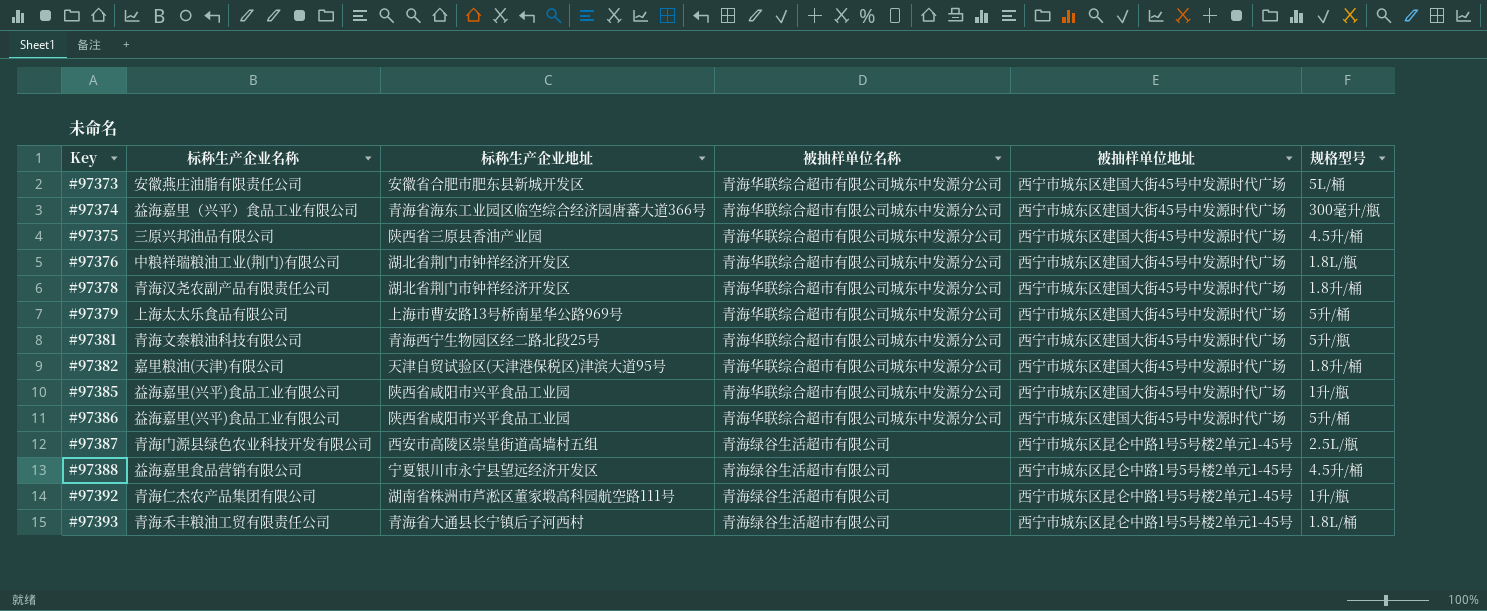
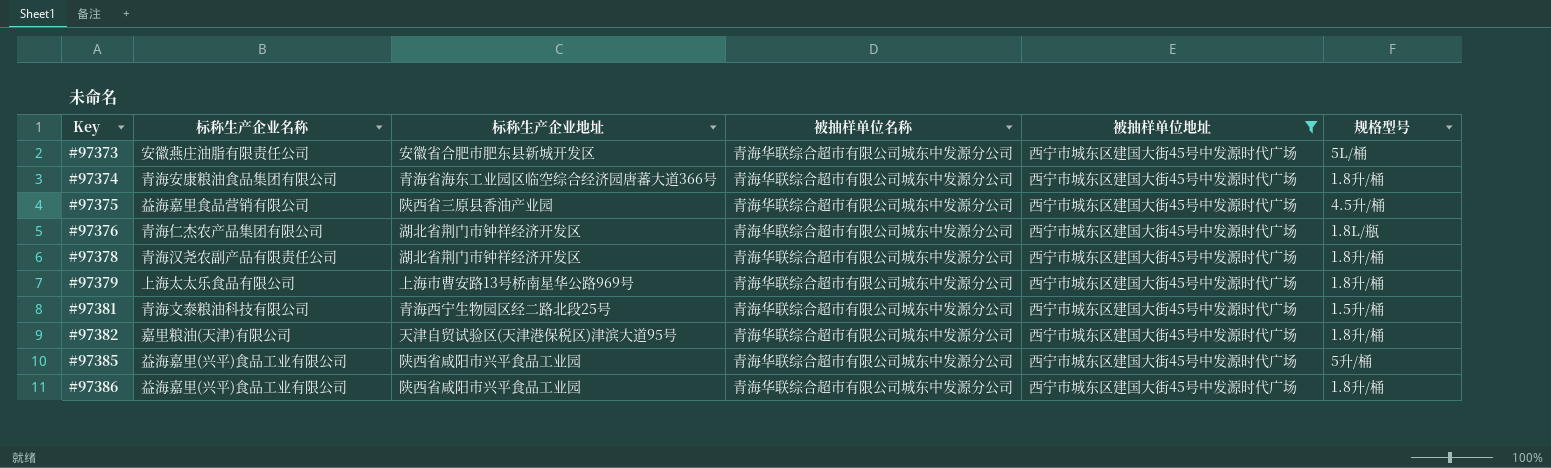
filter: none -> 被抽样单位地址 = 西宁市城东区建国大街45号中发源时代广场
#97374 | 标称生产企业名称: 益海嘉里（兴平）食品工业有限公司 -> 青海安康粮油食品集团有限公司
#97374 | 规格型号: 300毫升/瓶 -> 1.8升/桶
#97375 | 标称生产企业名称: 三原兴邦油品有限公司 -> 益海嘉里食品营销有限公司
#97376 | 标称生产企业名称: 中粮祥瑞粮油工业(荆门)有限公司 -> 青海仁杰农产品集团有限公司
#97379 | 规格型号: 5升/桶 -> 1.8升/桶
#97381 | 规格型号: 5升/瓶 -> 1.5升/桶
#97385 | 规格型号: 1升/瓶 -> 5升/桶
#97386 | 规格型号: 5升/桶 -> 1.8升/桶

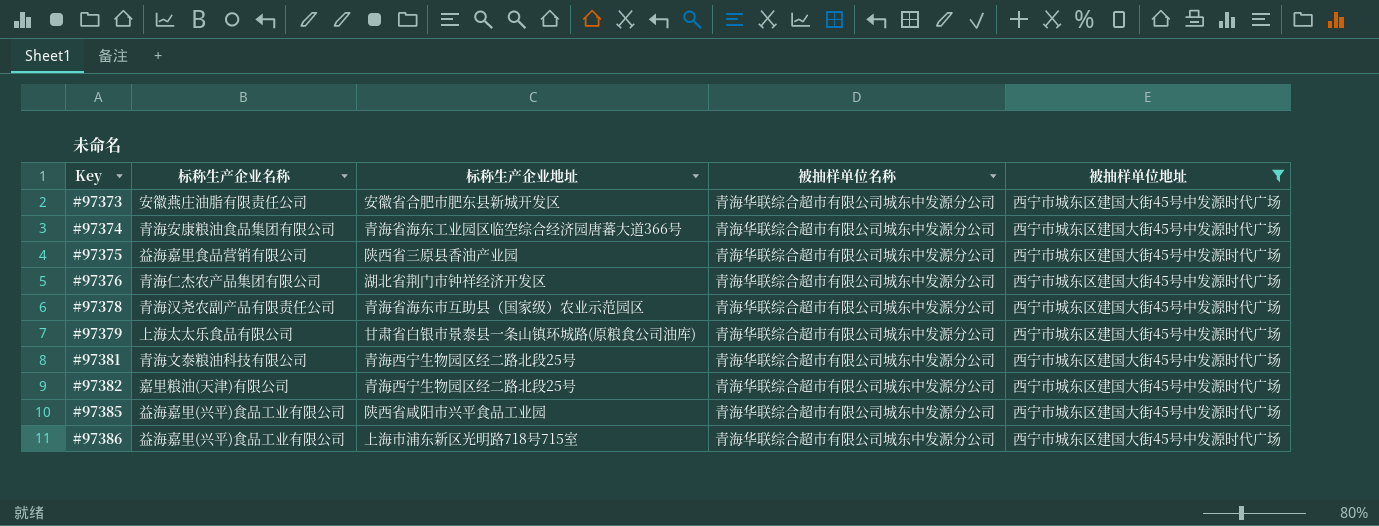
column 规格型号 | position: 6 -> none
#97378 | 标称生产企业地址: 湖北省荆门市钟祥经济开发区 -> 青海省海东市互助县（国家级）农业示范园区
#97379 | 标称生产企业地址: 上海市曹安路13号桥南星华公路969号 -> 甘肃省白银市景泰县一条山镇环城路(原粮食公司油库)
#97382 | 标称生产企业地址: 天津自贸试验区(天津港保税区)津滨大道95号 -> 青海西宁生物园区经二路北段25号
#97386 | 标称生产企业地址: 陕西省咸阳市兴平食品工业园 -> 上海市浦东新区光明路718号715室

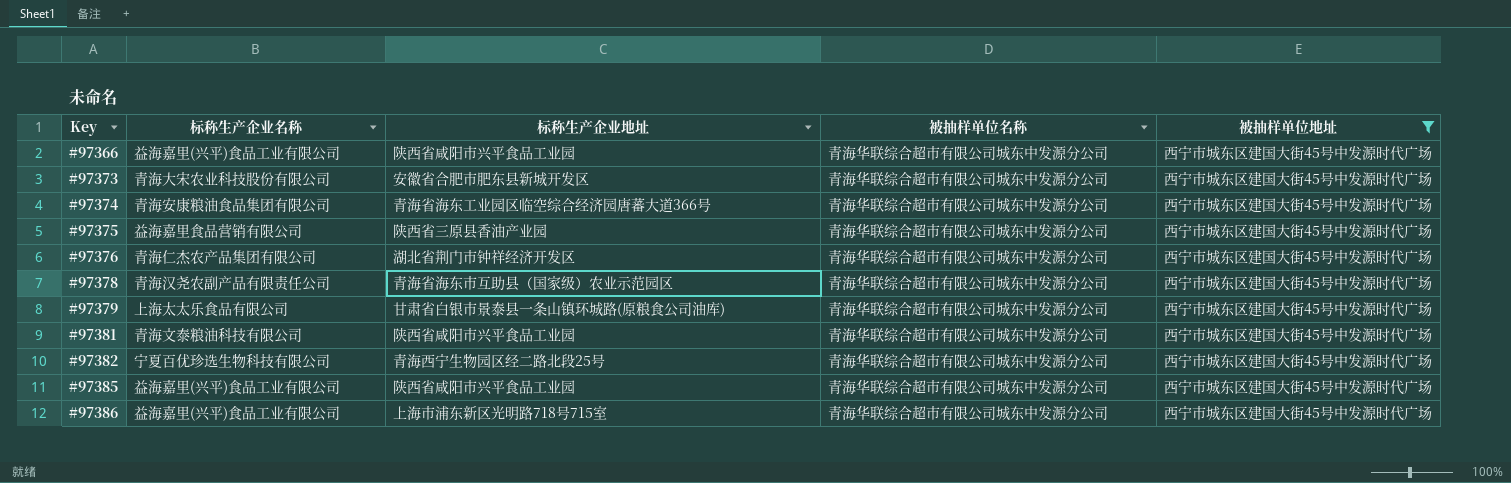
row #97366: none -> 益海嘉里(兴平)食品工业有限公司 | 陕西省咸阳市兴平食品工业园 | 青海华联综合超市有限公司城东中发源分公司 | 西宁市城东区建国大街45号中发源时代广场
#97373 | 标称生产企业名称: 安徽燕庄油脂有限责任公司 -> 青海大宋农业科技股份有限公司
#97381 | 标称生产企业地址: 青海西宁生物园区经二路北段25号 -> 陕西省咸阳市兴平食品工业园
#97382 | 标称生产企业名称: 嘉里粮油(天津)有限公司 -> 宁夏百优珍选生物科技有限公司

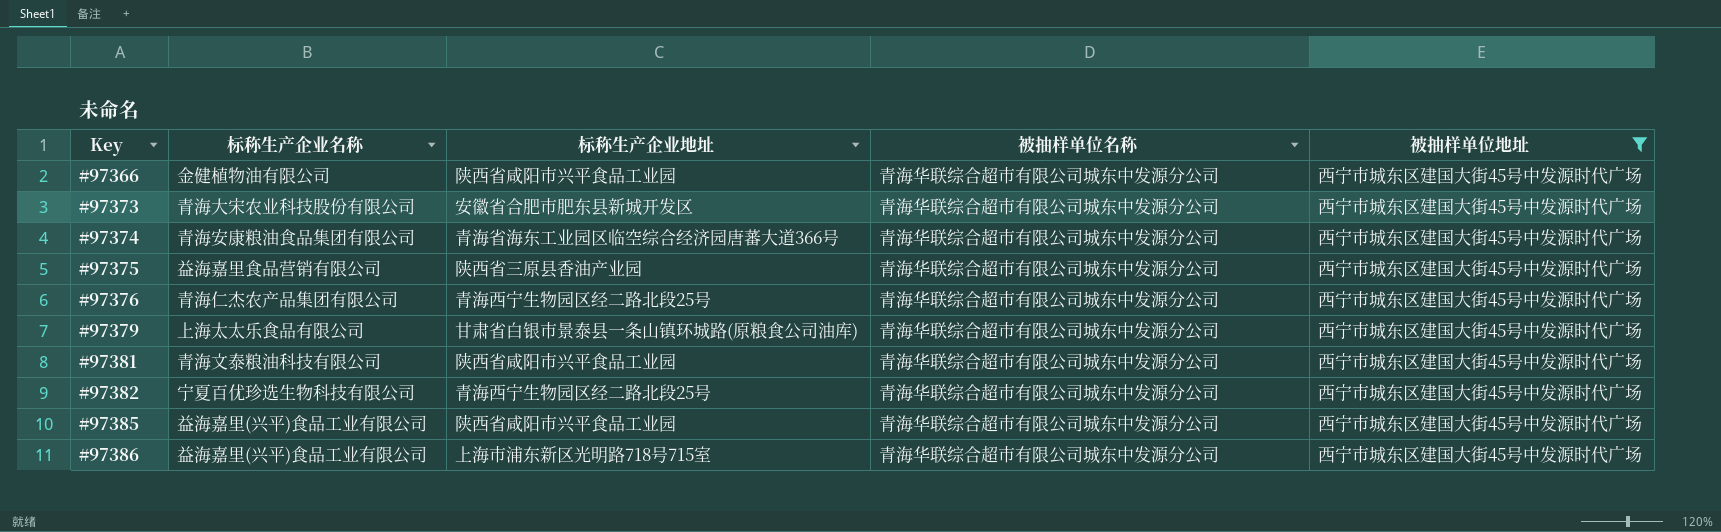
row #97378: 青海汉尧农副产品有限责任公司 | 青海省海东市互助县（国家级）农业示范园区 | 青海华联综合超市有限公司城东中发源分公司 | 西宁市城东区建国大街45号中发源时代广场 -> none
#97366 | 标称生产企业名称: 益海嘉里(兴平)食品工业有限公司 -> 金健植物油有限公司
#97376 | 标称生产企业地址: 湖北省荆门市钟祥经济开发区 -> 青海西宁生物园区经二路北段25号

